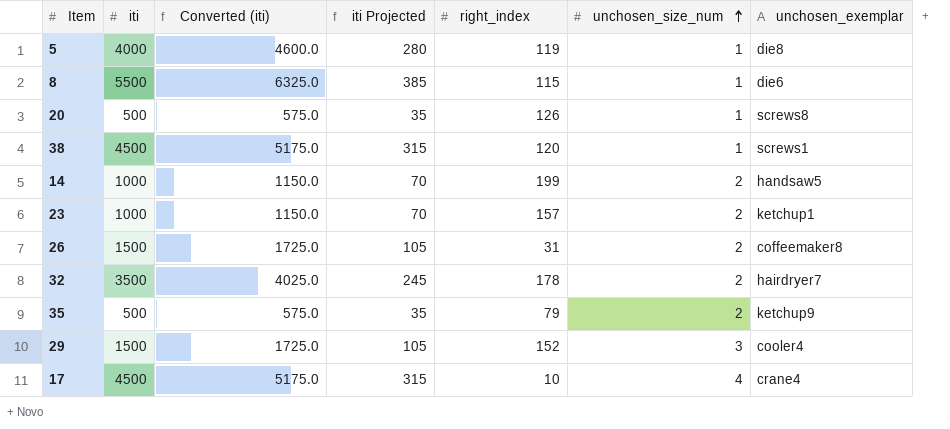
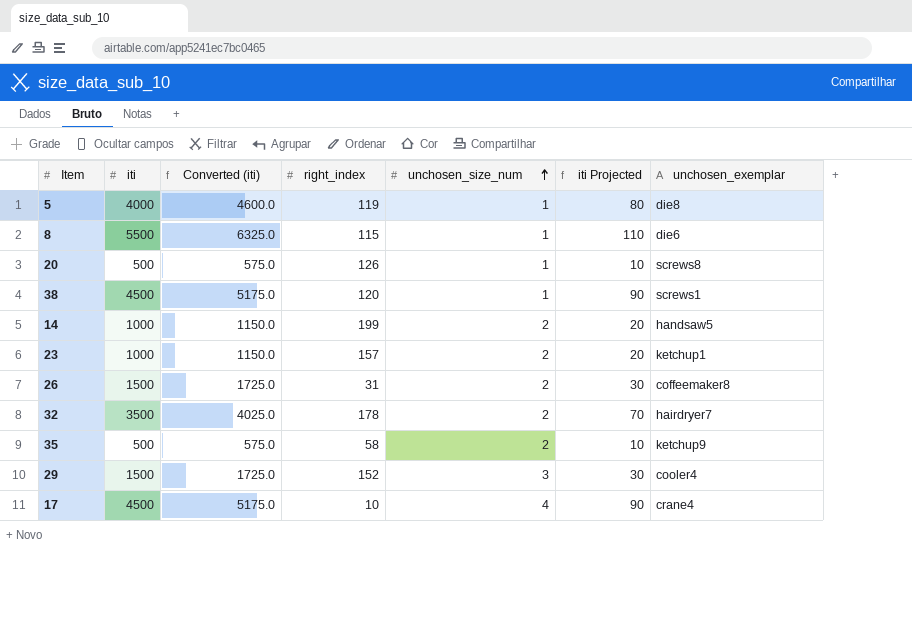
column iti Projected | formula: [iti] * 0.07 -> [iti] * 0.02
column iti Projected | position: 4 -> 6
35 | right_index: 79 -> 58

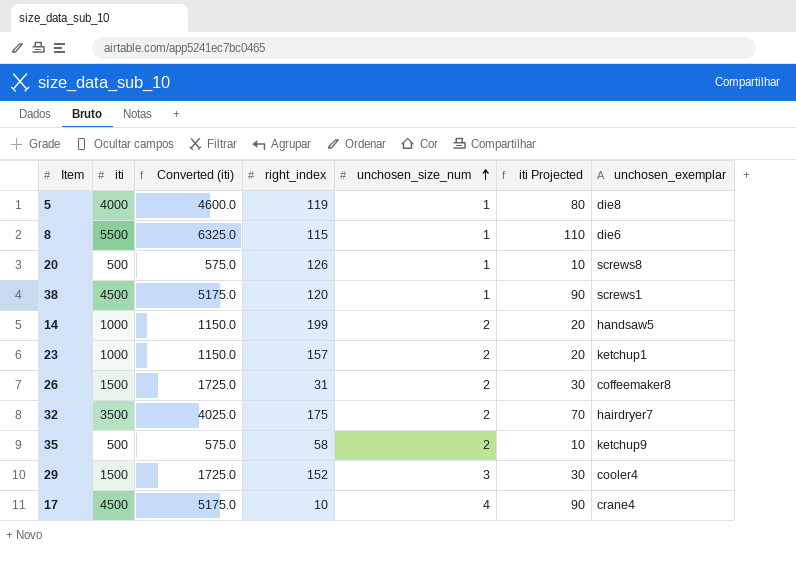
32 | right_index: 178 -> 175

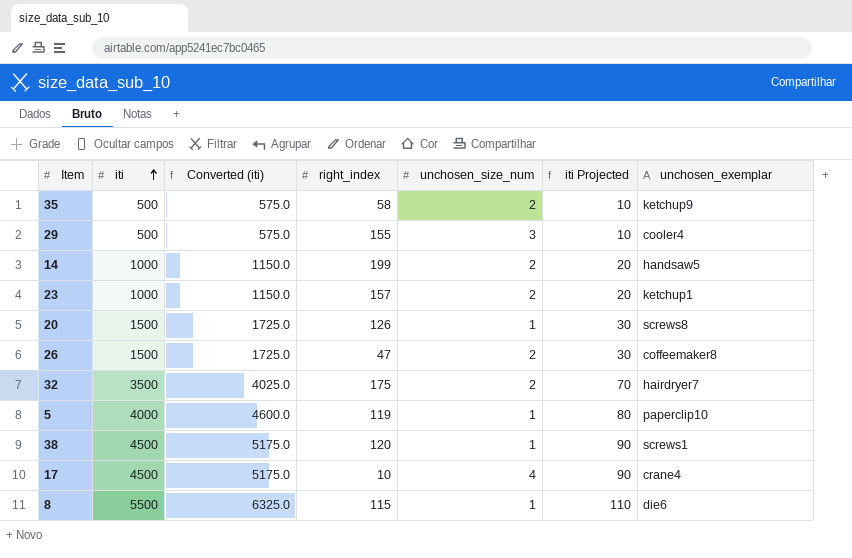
row order: unchosen_size_num ascending -> iti ascending
29 | iti: 1500 -> 500
29 | Converted (iti): 1725.0 -> 575.0
29 | right_index: 152 -> 155
29 | iti Projected: 30 -> 10
20 | iti: 500 -> 1500
20 | Converted (iti): 575.0 -> 1725.0
20 | iti Projected: 10 -> 30
26 | right_index: 31 -> 47
5 | unchosen_exemplar: die8 -> paperclip10

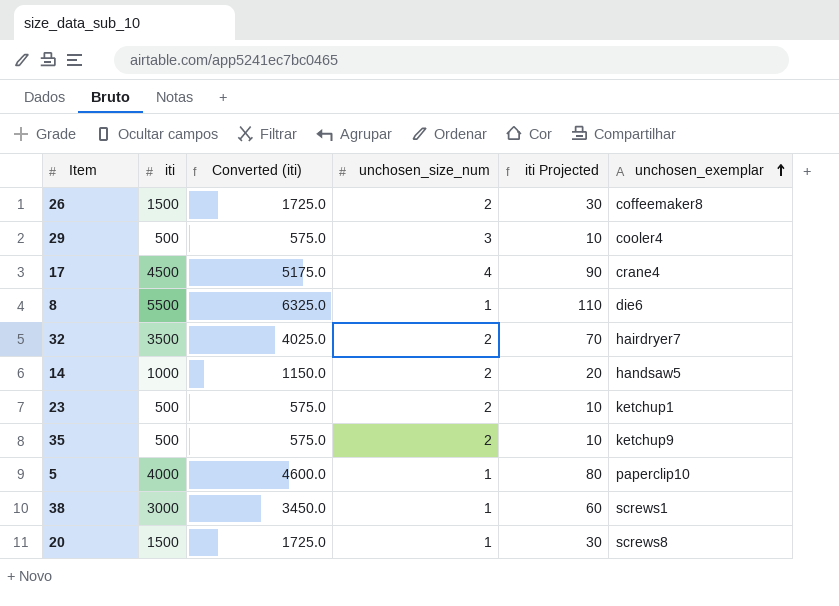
row order: iti ascending -> unchosen_exemplar ascending
column right_index | position: 4 -> none
23 | iti: 1000 -> 500
23 | Converted (iti): 1150.0 -> 575.0
23 | iti Projected: 20 -> 10
38 | iti: 4500 -> 3000
38 | Converted (iti): 5175.0 -> 3450.0
38 | iti Projected: 90 -> 60

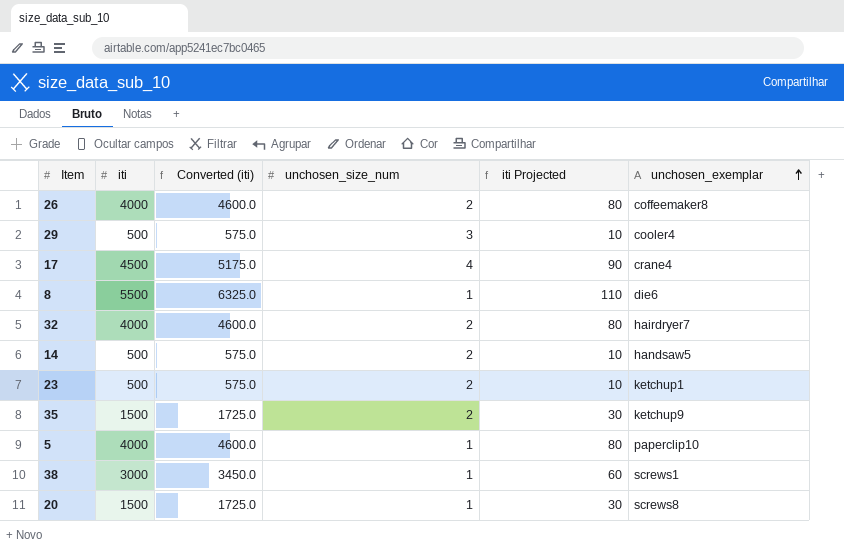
26 | iti: 1500 -> 4000
26 | Converted (iti): 1725.0 -> 4600.0
26 | iti Projected: 30 -> 80
32 | iti: 3500 -> 4000
32 | Converted (iti): 4025.0 -> 4600.0
32 | iti Projected: 70 -> 80
14 | iti: 1000 -> 500
14 | Converted (iti): 1150.0 -> 575.0
14 | iti Projected: 20 -> 10
35 | iti: 500 -> 1500
35 | Converted (iti): 575.0 -> 1725.0
35 | iti Projected: 10 -> 30

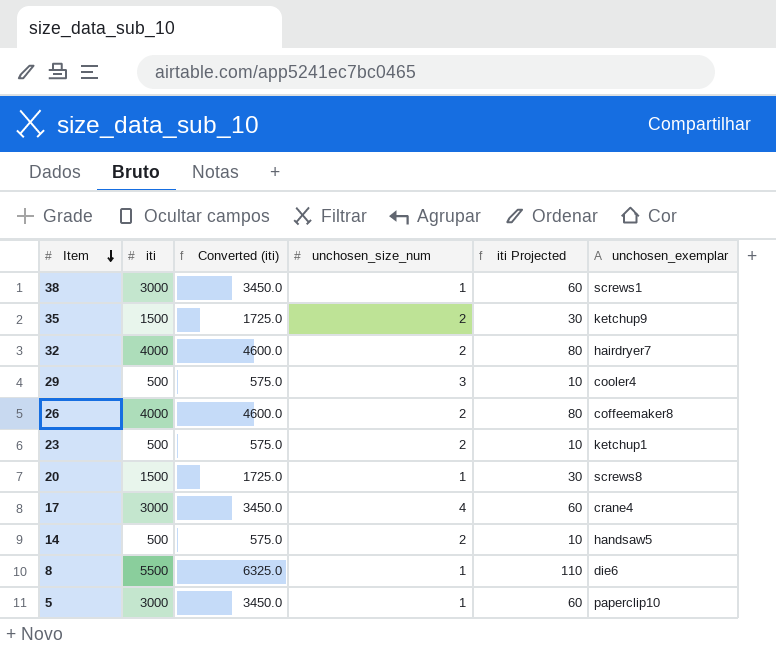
row order: unchosen_exemplar ascending -> Item descending
17 | iti: 4500 -> 3000
17 | Converted (iti): 5175.0 -> 3450.0
17 | iti Projected: 90 -> 60
5 | iti: 4000 -> 3000
5 | Converted (iti): 4600.0 -> 3450.0
5 | iti Projected: 80 -> 60

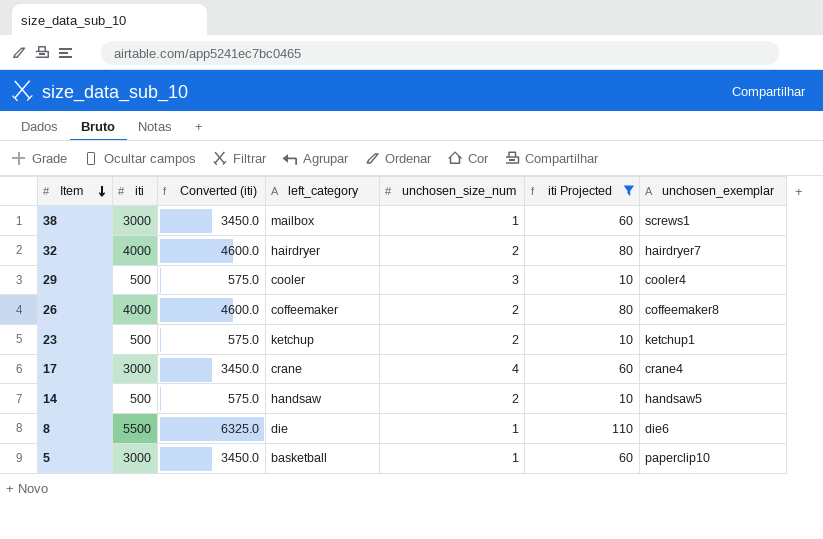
filter: none -> iti Projected != 30
column left_category | position: none -> 4

